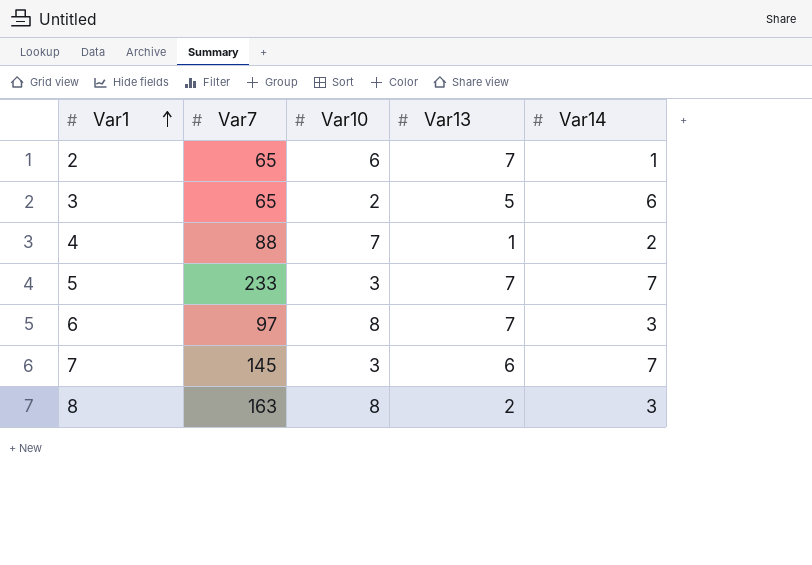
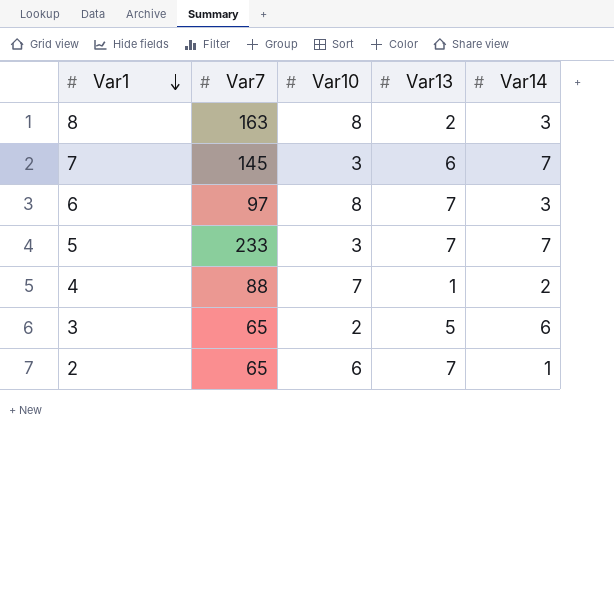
row order: Var1 ascending -> Var1 descending

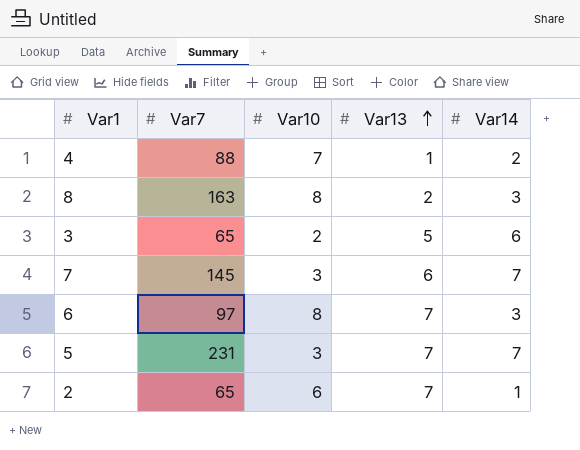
row order: Var1 descending -> Var13 ascending
5 | Var7: 233 -> 231

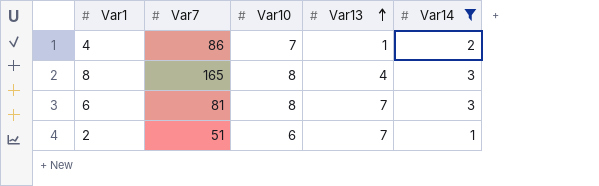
filter: none -> Var14 <= 3
4 | Var7: 88 -> 86
8 | Var7: 163 -> 165
8 | Var13: 2 -> 4
6 | Var7: 97 -> 81
2 | Var7: 65 -> 51

